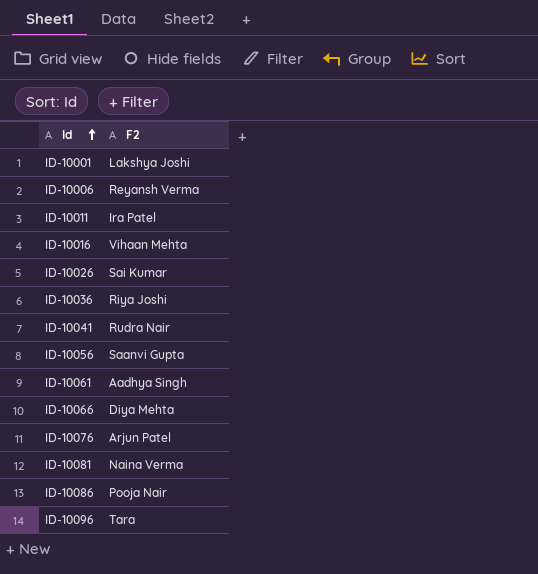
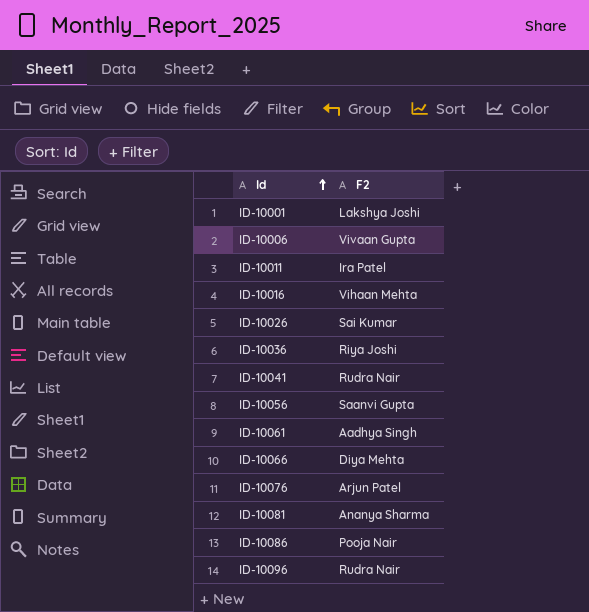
ID-10006 | F2: Reyansh Verma -> Vivaan Gupta
ID-10081 | F2: Naina Verma -> Ananya Sharma
ID-10096 | F2: Tara -> Rudra Nair

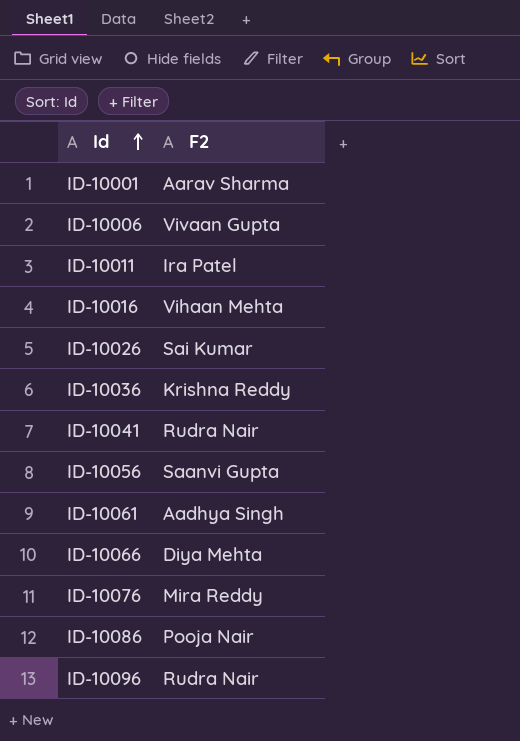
row ID-10081: Ananya Sharma -> none
ID-10001 | F2: Lakshya Joshi -> Aarav Sharma
ID-10036 | F2: Riya Joshi -> Krishna Reddy
ID-10076 | F2: Arjun Patel -> Mira Reddy

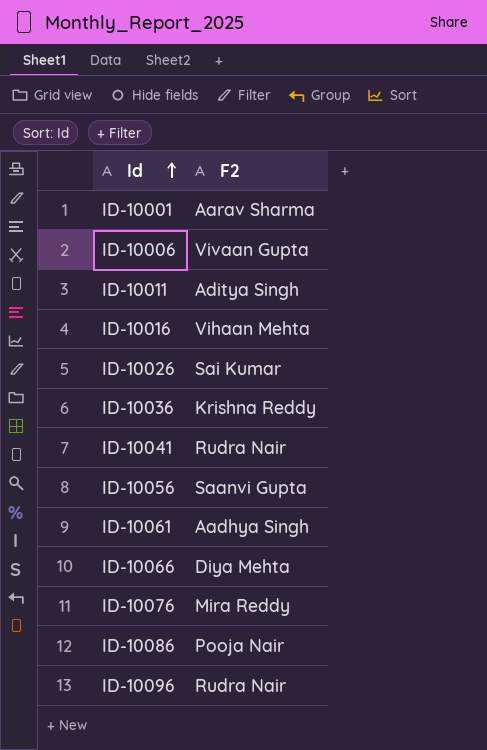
ID-10011 | F2: Ira Patel -> Aditya Singh

